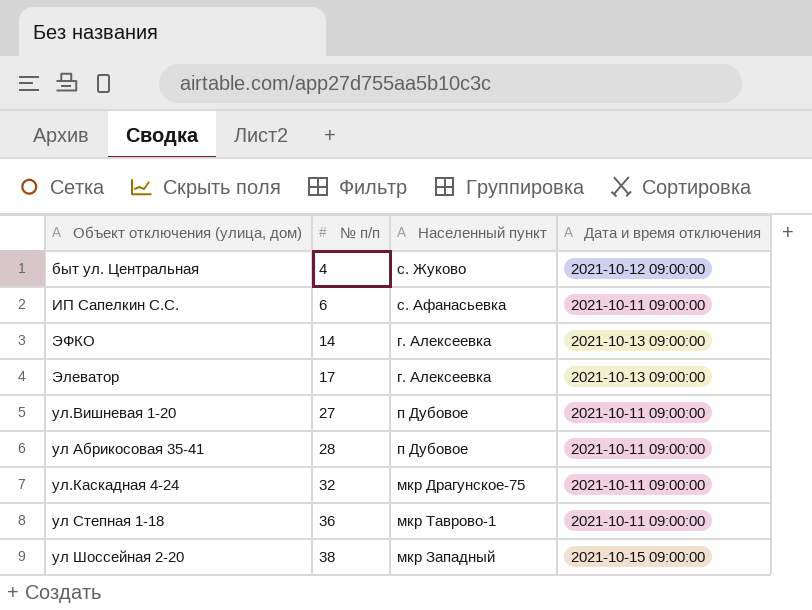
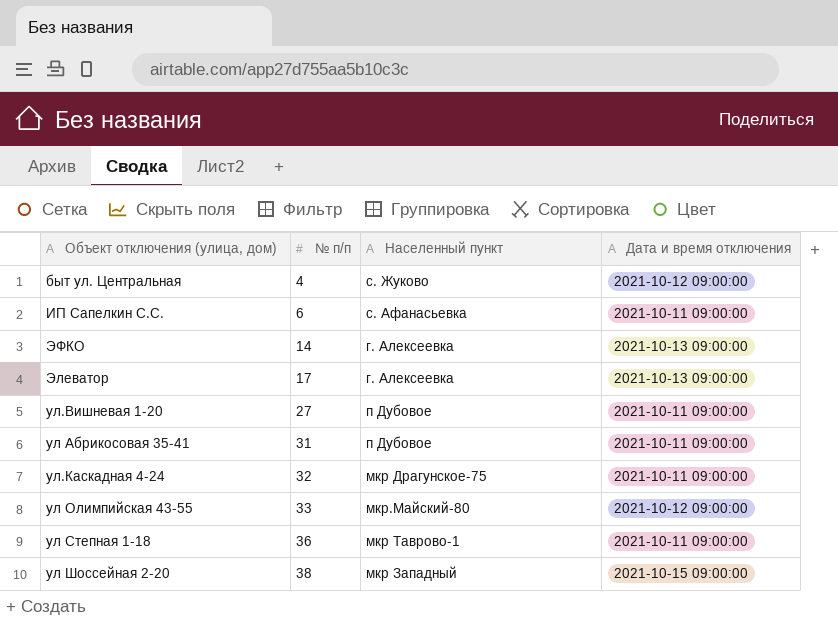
ул Абрикосовая 35-41 | № п/п: 28 -> 31
row ул Олимпийская 43-55: none -> 33 | мкр.Майский-80 | 2021-10-12 09:00:00

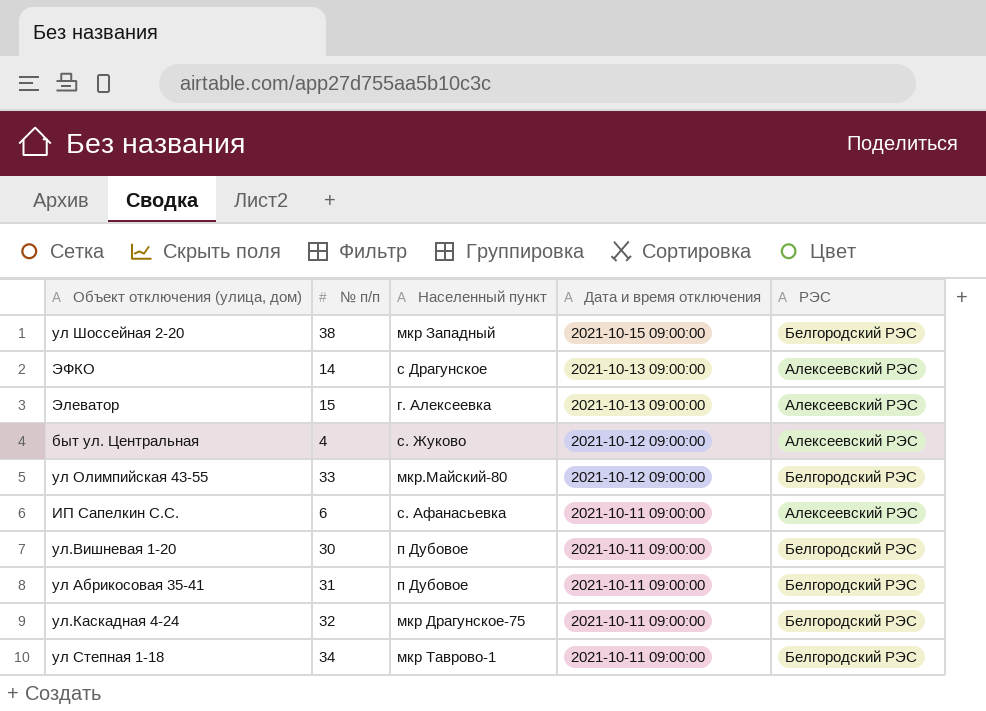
row order: № п/п ascending -> Дата и время отключения descending
column РЭС | position: none -> 5
ЭФКО | Населенный пункт: г. Алексеевка -> с Драгунское
Элеватор | № п/п: 17 -> 15
ул.Вишневая 1-20 | № п/п: 27 -> 30
ул Степная 1-18 | № п/п: 36 -> 34

